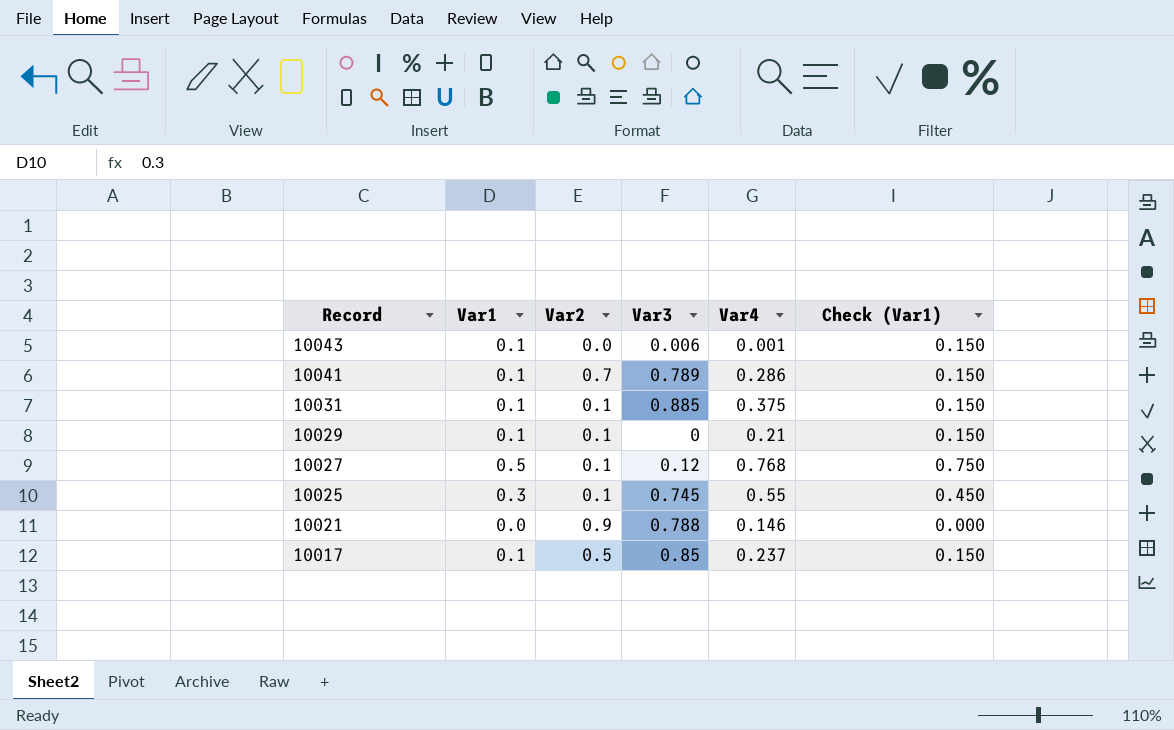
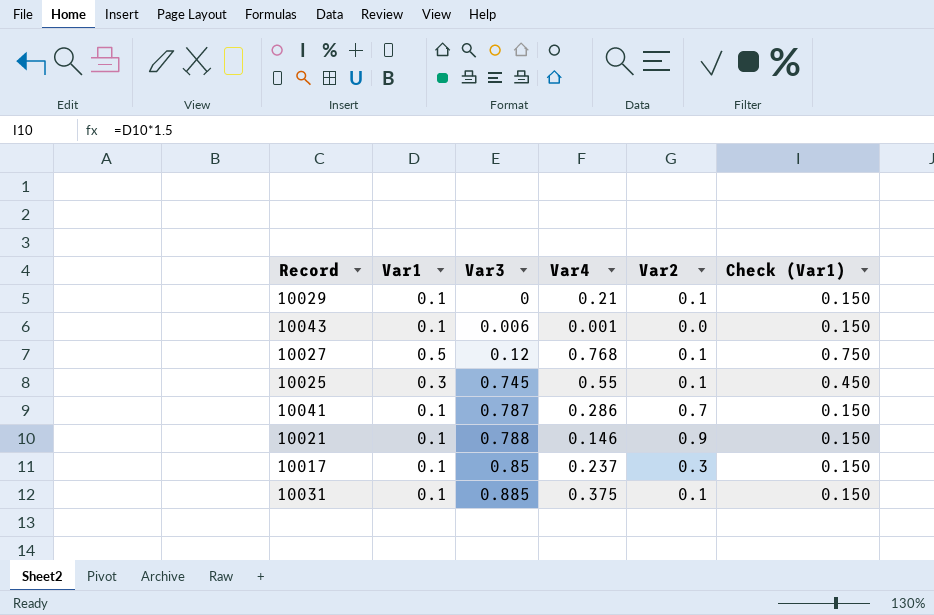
row order: Record descending -> Var3 ascending
column Var2 | position: 3 -> 5
10041 | Var3: 0.789 -> 0.787
10021 | Var1: 0.0 -> 0.1
10021 | Check (Var1): 0.000 -> 0.150
10017 | Var2: 0.5 -> 0.3

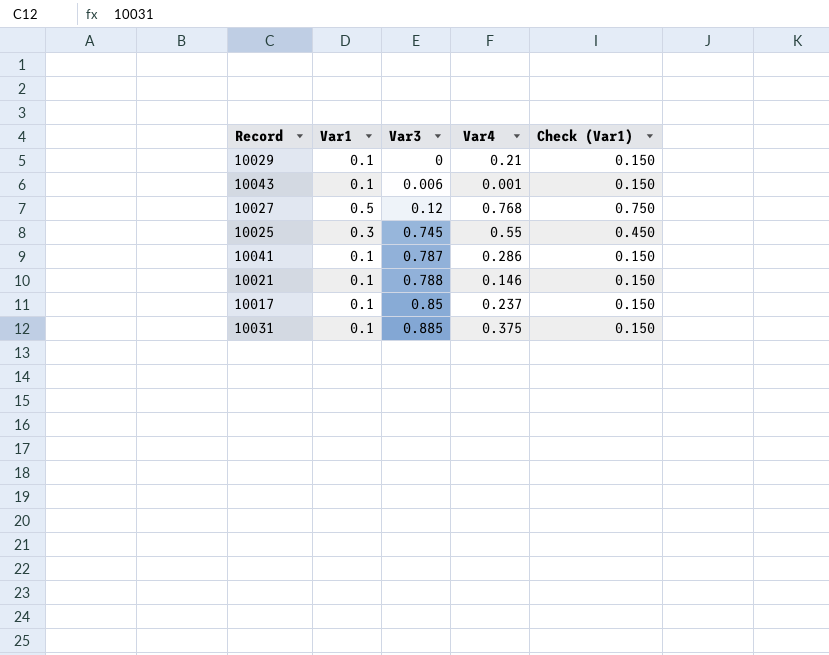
column Var2 | position: 5 -> none

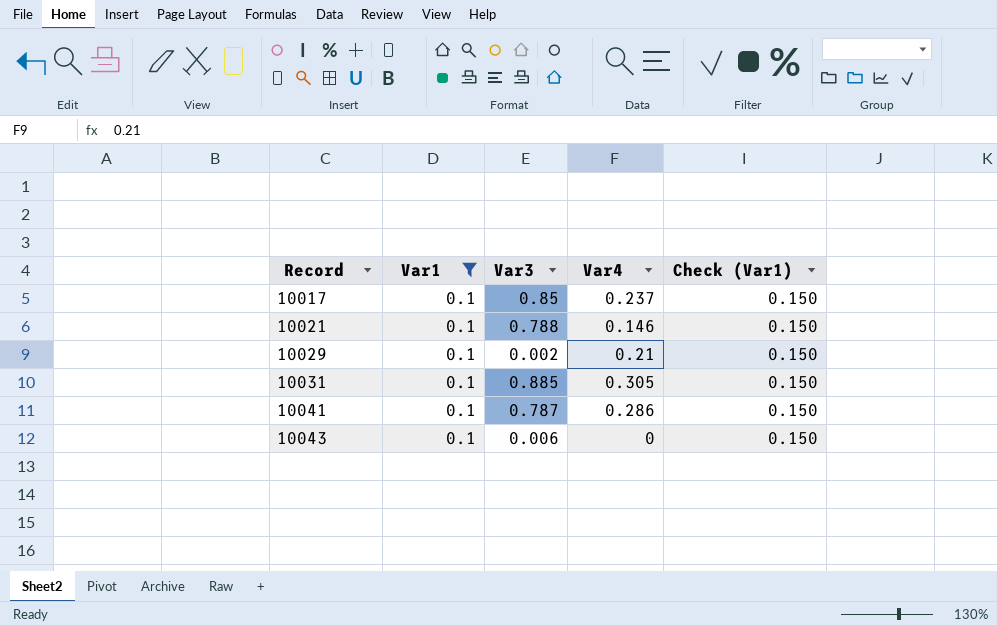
filter: none -> Var1 = 0.1
row order: Var3 ascending -> Record ascending
10029 | Var3: 0 -> 0.002
10031 | Var4: 0.375 -> 0.305
10043 | Var4: 0.001 -> 0

